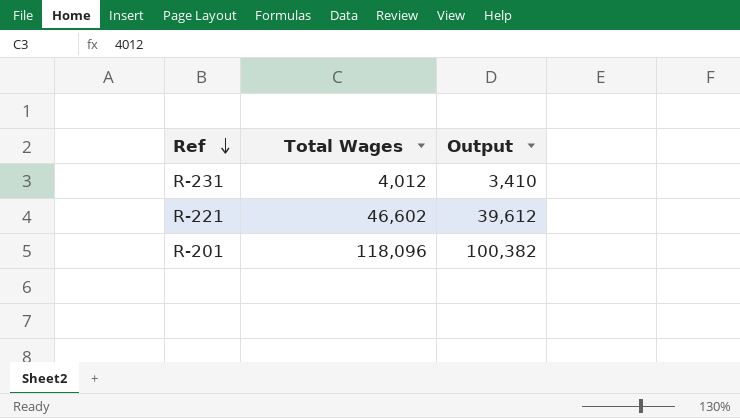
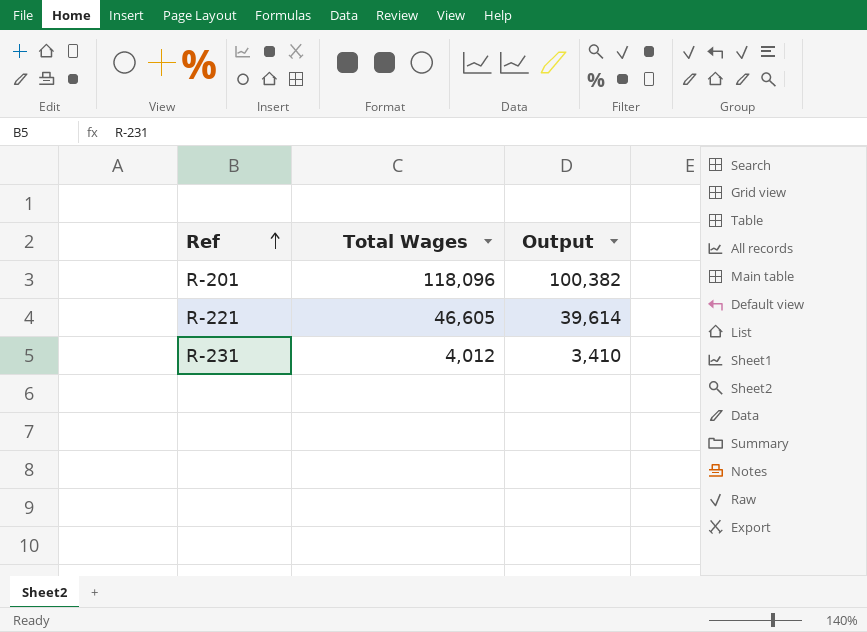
row order: Ref descending -> Ref ascending
R-221 | Total Wages: 46,602 -> 46,605
R-221 | Output: 39,612 -> 39,614

